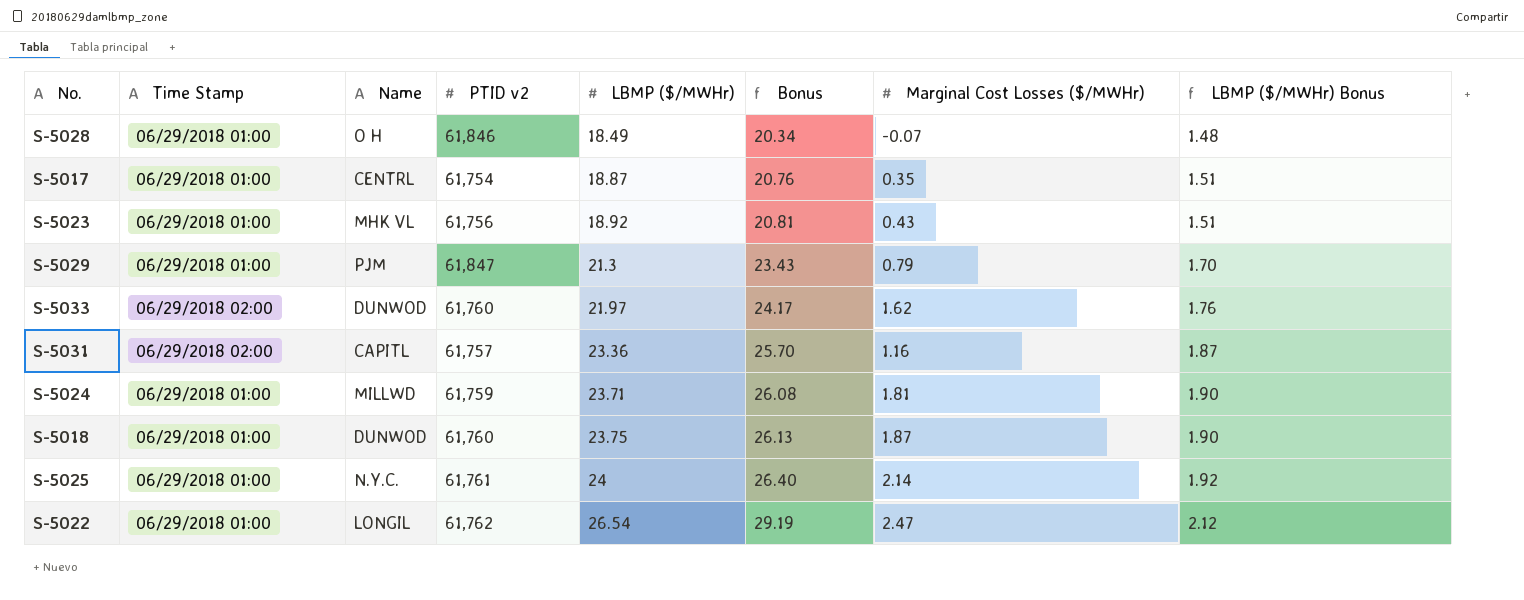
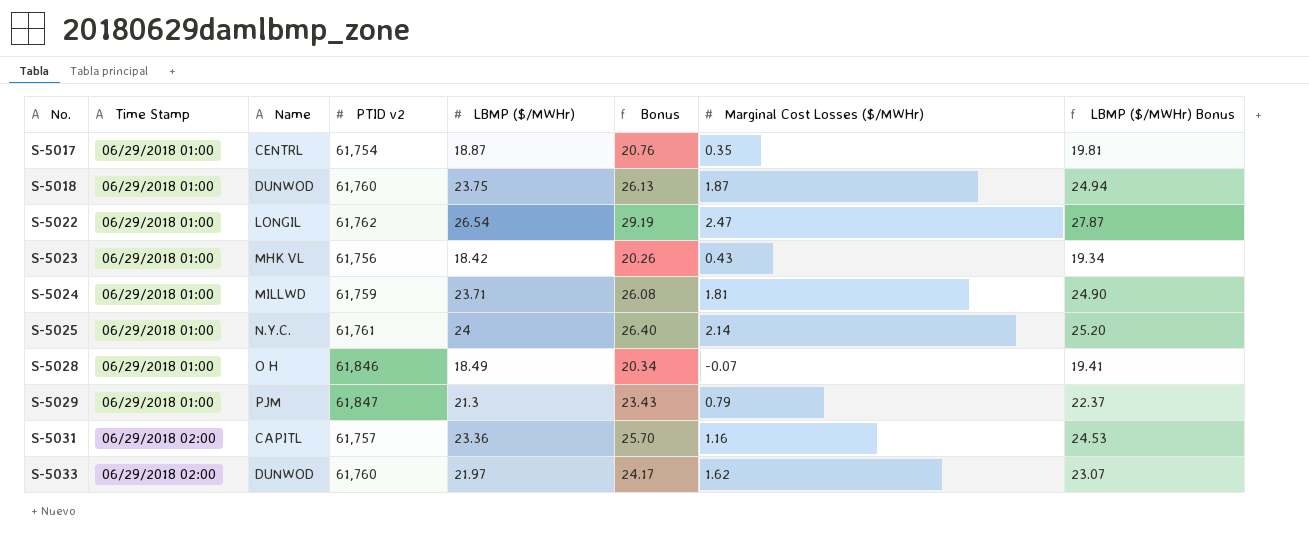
row order: LBMP ($/MWHr) ascending -> No. ascending
column LBMP ($/MWHr) Bonus | formula: [LBMP ($/MWHr)] * 0.08 -> [LBMP ($/MWHr)] * 1.05
S-5023 | LBMP ($/MWHr): 18.92 -> 18.42
S-5023 | Bonus: 20.81 -> 20.26

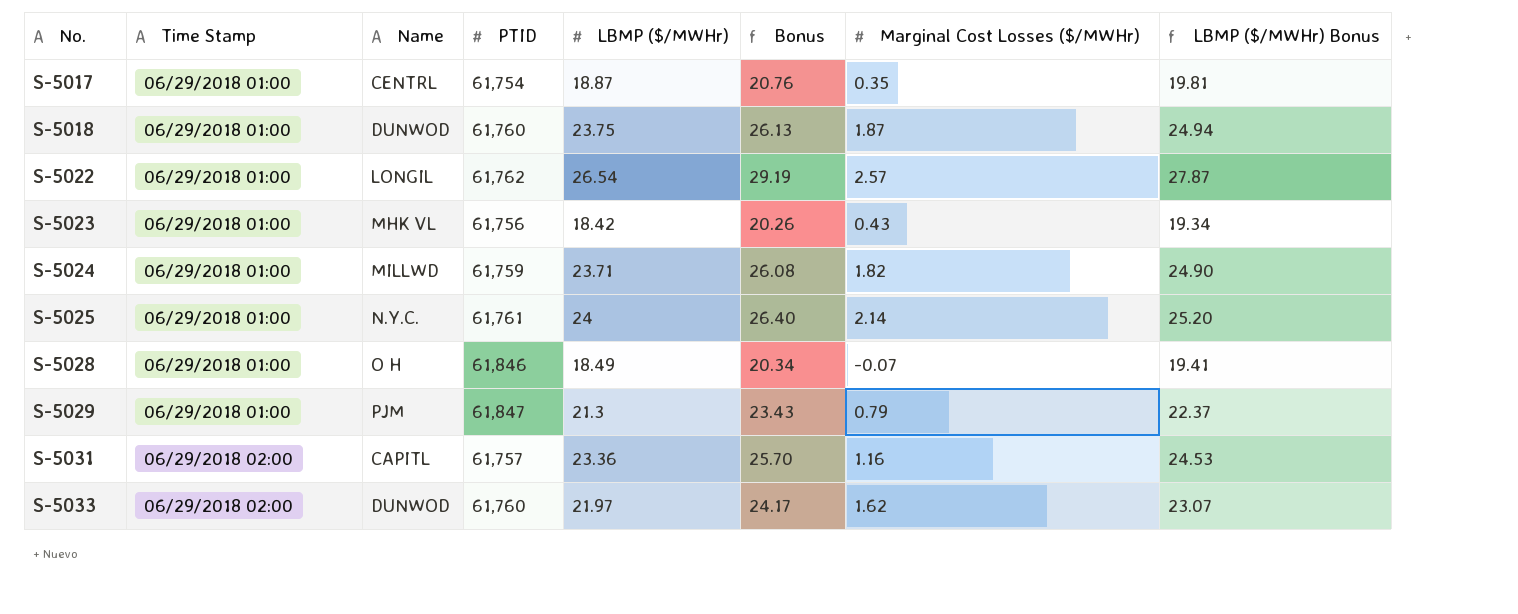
column name: PTID v2 -> PTID
S-5022 | Marginal Cost Losses ($/MWHr): 2.47 -> 2.57
S-5024 | Marginal Cost Losses ($/MWHr): 1.81 -> 1.82

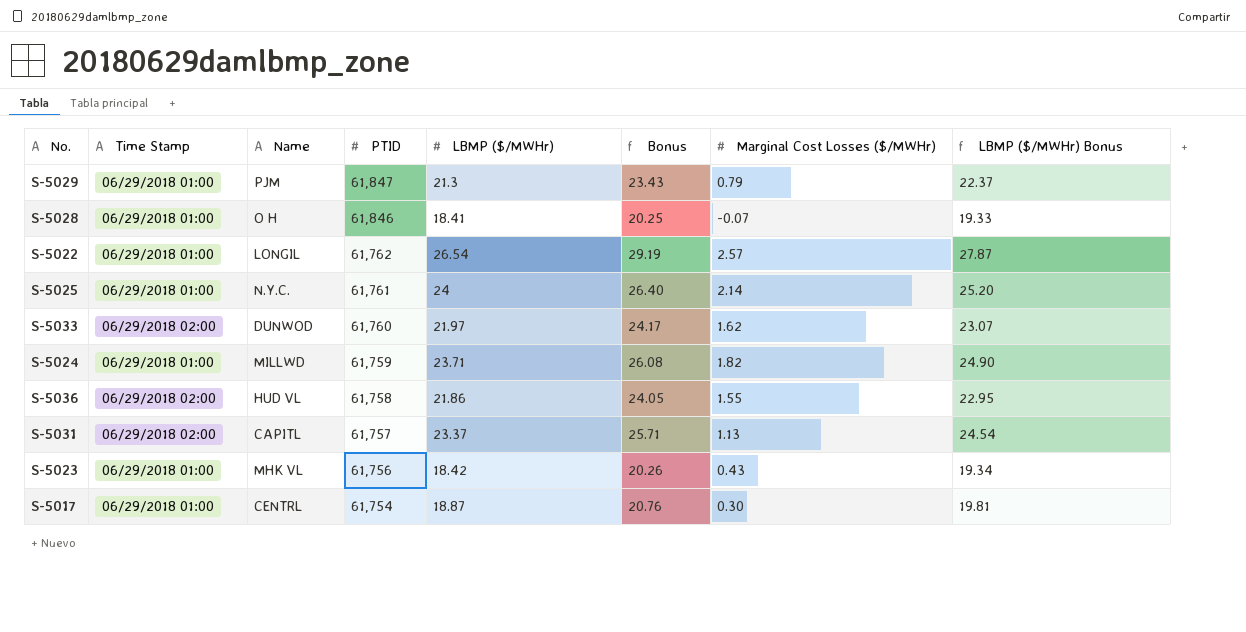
row order: No. ascending -> PTID descending
row S-5018: 06/29/2018 01:00 | DUNWOD | 61,760 | 23.75 | 26.13 | 1.87 | 24.94 -> none
S-5028 | LBMP ($/MWHr): 18.49 -> 18.41
S-5028 | Bonus: 20.34 -> 20.25
S-5028 | LBMP ($/MWHr) Bonus: 19.41 -> 19.33
row S-5036: none -> 06/29/2018 02:00 | HUD VL | 61,758 | 21.86 | 24.05 | 1.55 | 22.95
S-5031 | LBMP ($/MWHr): 23.36 -> 23.37
S-5031 | Bonus: 25.70 -> 25.71
S-5031 | Marginal Cost Losses ($/MWHr): 1.16 -> 1.13
S-5031 | LBMP ($/MWHr) Bonus: 24.53 -> 24.54
S-5017 | Marginal Cost Losses ($/MWHr): 0.35 -> 0.30

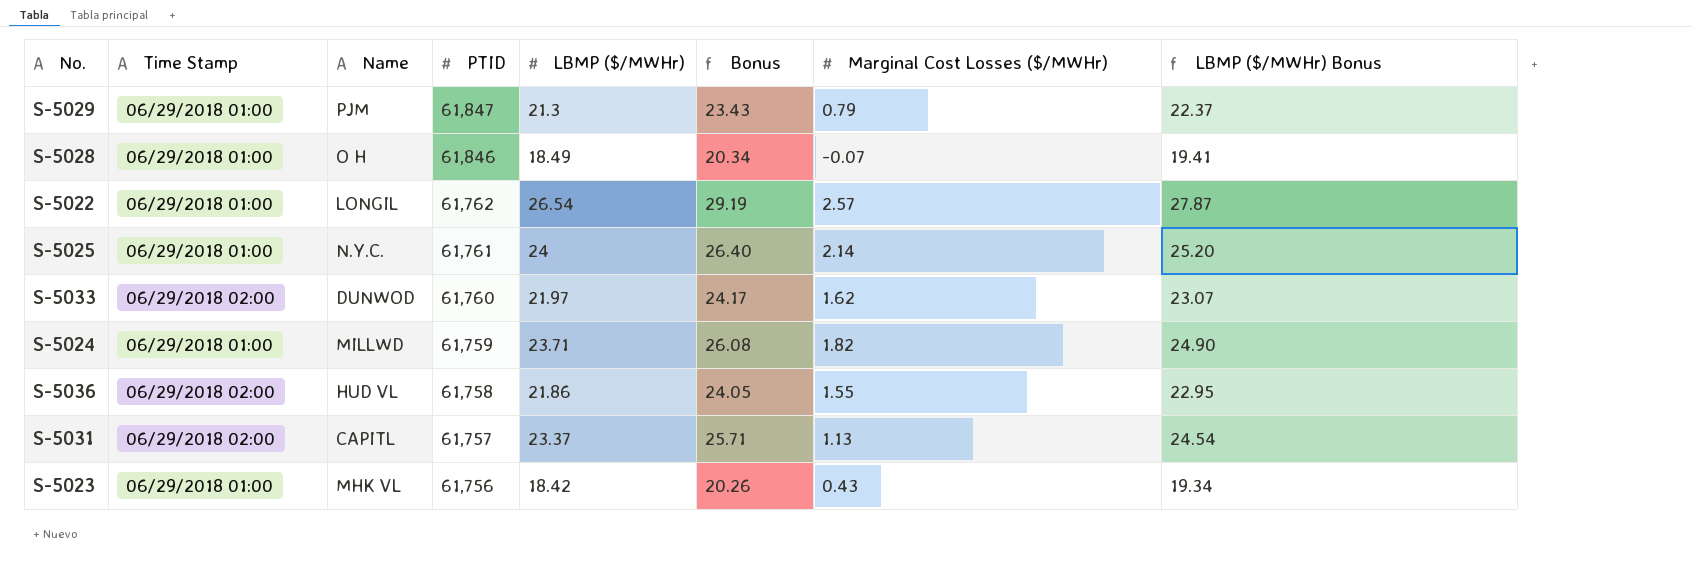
row S-5017: 06/29/2018 01:00 | CENTRL | 61,754 | 18.87 | 20.76 | 0.30 | 19.81 -> none
S-5028 | LBMP ($/MWHr): 18.41 -> 18.49
S-5028 | Bonus: 20.25 -> 20.34
S-5028 | LBMP ($/MWHr) Bonus: 19.33 -> 19.41

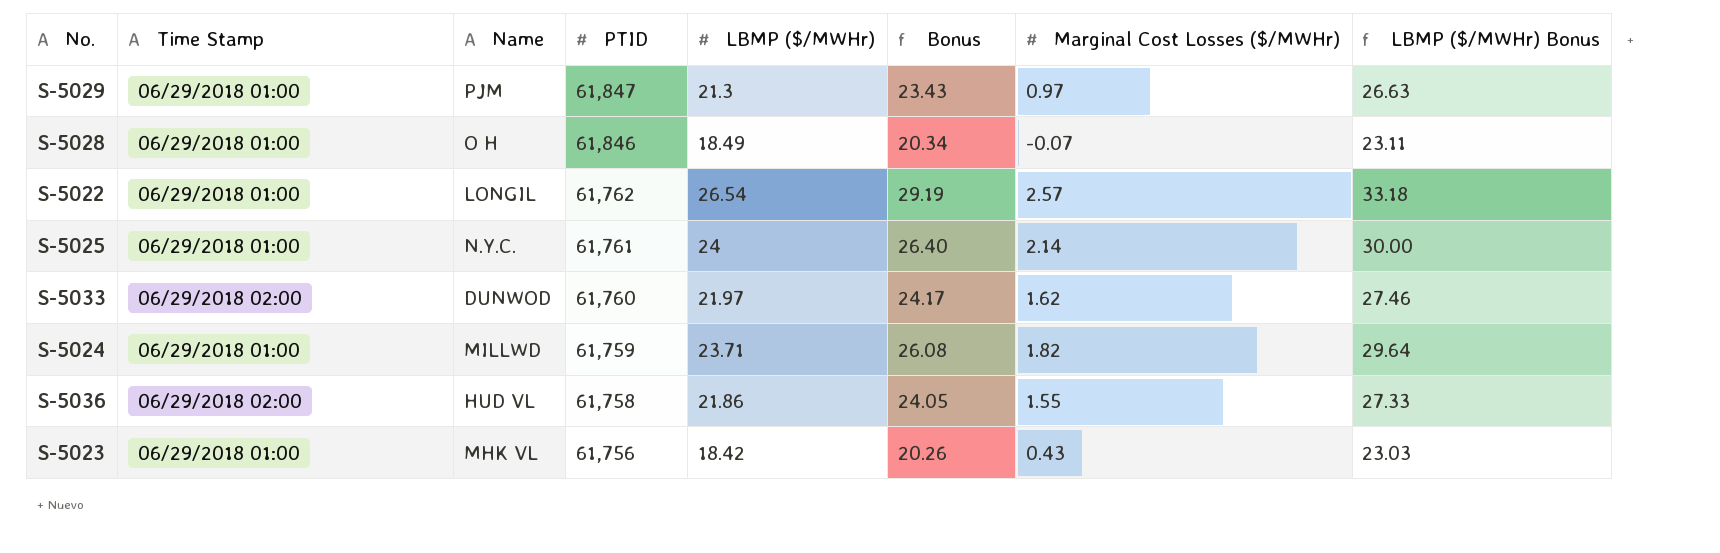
column LBMP ($/MWHr) Bonus | formula: [LBMP ($/MWHr)] * 1.05 -> [LBMP ($/MWHr)] * 1.25
row S-5031: 06/29/2018 02:00 | CAPITL | 61,757 | 23.37 | 25.71 | 1.13 | 24.54 -> none
S-5029 | Marginal Cost Losses ($/MWHr): 0.79 -> 0.97

